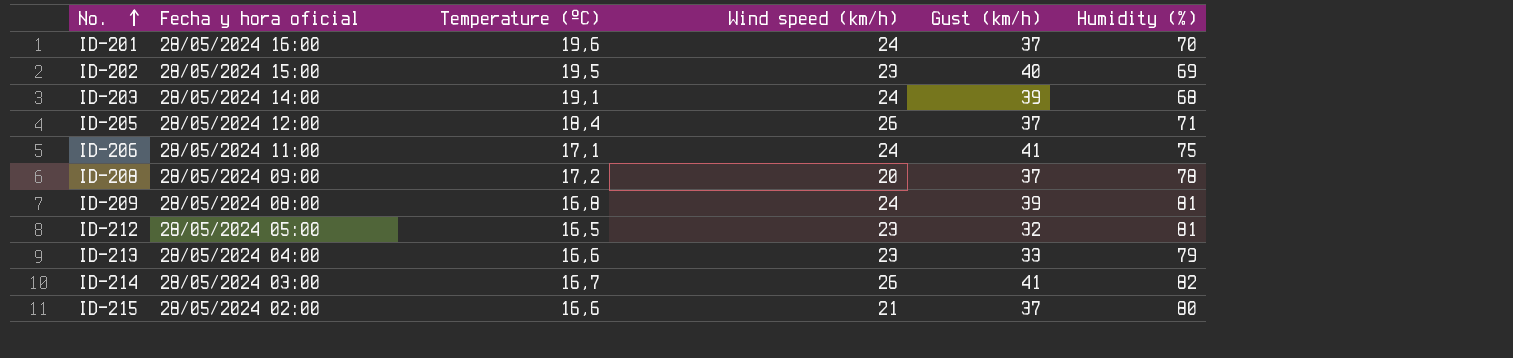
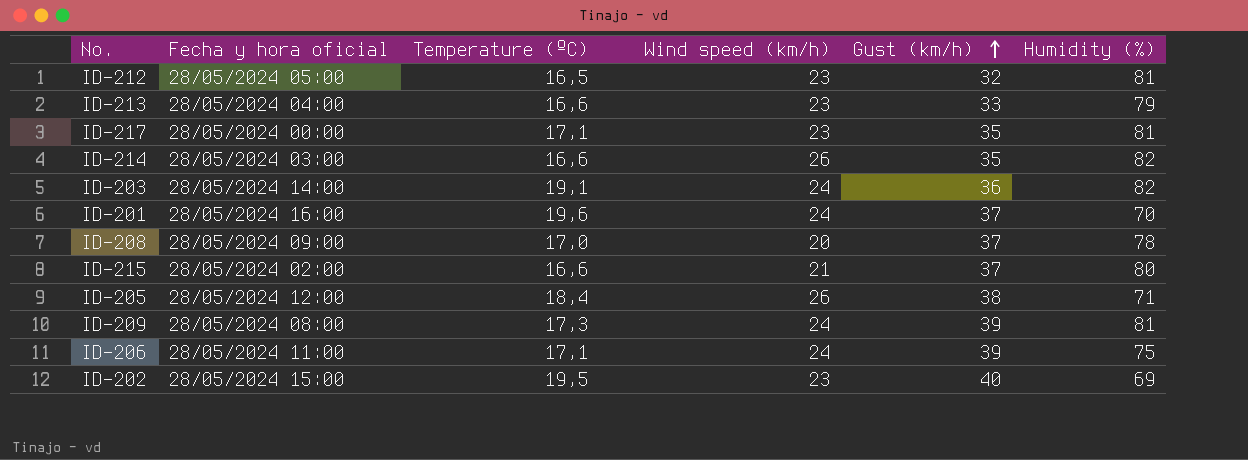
row order: No. ascending -> Gust (km/h) ascending
row ID-217: none -> 28/05/2024 00:00 | 17,1 | 23 | 35 | 81
ID-214 | Temperature (ºC): 16,7 -> 16,6
ID-214 | Gust (km/h): 41 -> 35
ID-203 | Gust (km/h): 39 -> 36
ID-203 | Humidity (%): 68 -> 82
ID-208 | Temperature (ºC): 17,2 -> 17,0
ID-205 | Gust (km/h): 37 -> 38
ID-209 | Temperature (ºC): 16,8 -> 17,3
ID-206 | Gust (km/h): 41 -> 39

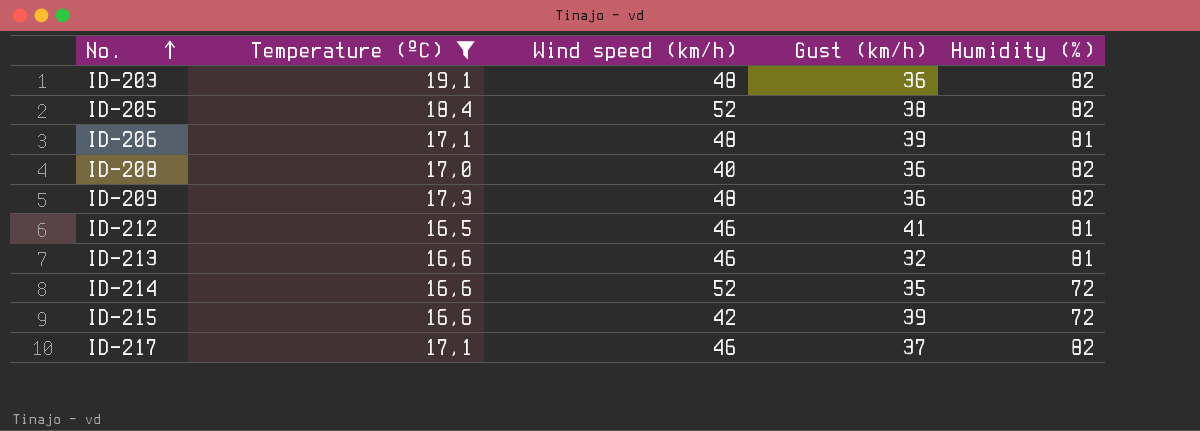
filter: none -> Temperature (ºC) <= 19,1
row order: Gust (km/h) ascending -> No. ascending
column Fecha y hora oficial | position: 2 -> none
ID-203 | Wind speed (km/h): 24 -> 48
ID-205 | Wind speed (km/h): 26 -> 52
ID-205 | Humidity (%): 71 -> 82
ID-206 | Wind speed (km/h): 24 -> 48
ID-206 | Humidity (%): 75 -> 81
ID-208 | Wind speed (km/h): 20 -> 40
ID-208 | Gust (km/h): 37 -> 36
ID-208 | Humidity (%): 78 -> 82
ID-209 | Wind speed (km/h): 24 -> 48
ID-209 | Gust (km/h): 39 -> 36
ID-209 | Humidity (%): 81 -> 82
ID-212 | Wind speed (km/h): 23 -> 46
ID-212 | Gust (km/h): 32 -> 41
ID-213 | Wind speed (km/h): 23 -> 46
ID-213 | Gust (km/h): 33 -> 32
ID-213 | Humidity (%): 79 -> 81
ID-214 | Wind speed (km/h): 26 -> 52
ID-214 | Humidity (%): 82 -> 72
ID-215 | Wind speed (km/h): 21 -> 42
ID-215 | Gust (km/h): 37 -> 39
ID-215 | Humidity (%): 80 -> 72
ID-217 | Wind speed (km/h): 23 -> 46
ID-217 | Gust (km/h): 35 -> 37
ID-217 | Humidity (%): 81 -> 82

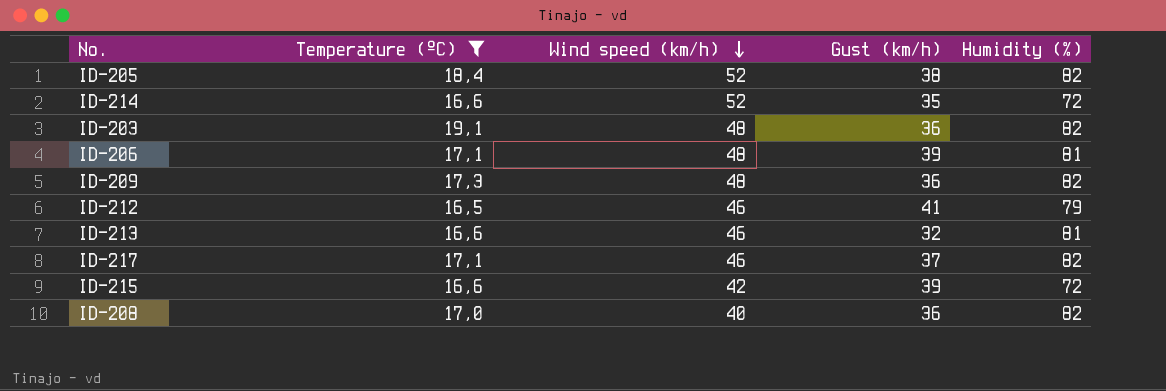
row order: No. ascending -> Wind speed (km/h) descending
ID-212 | Humidity (%): 81 -> 79

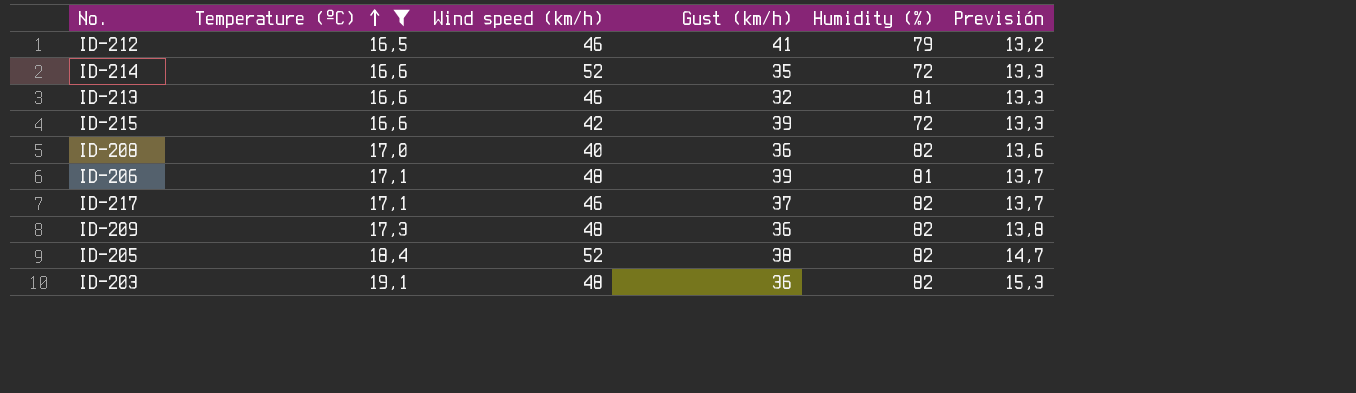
row order: Wind speed (km/h) descending -> Temperature (ºC) ascending
column Previsión | formula: none -> [Temperature (ºC)] * 0,8

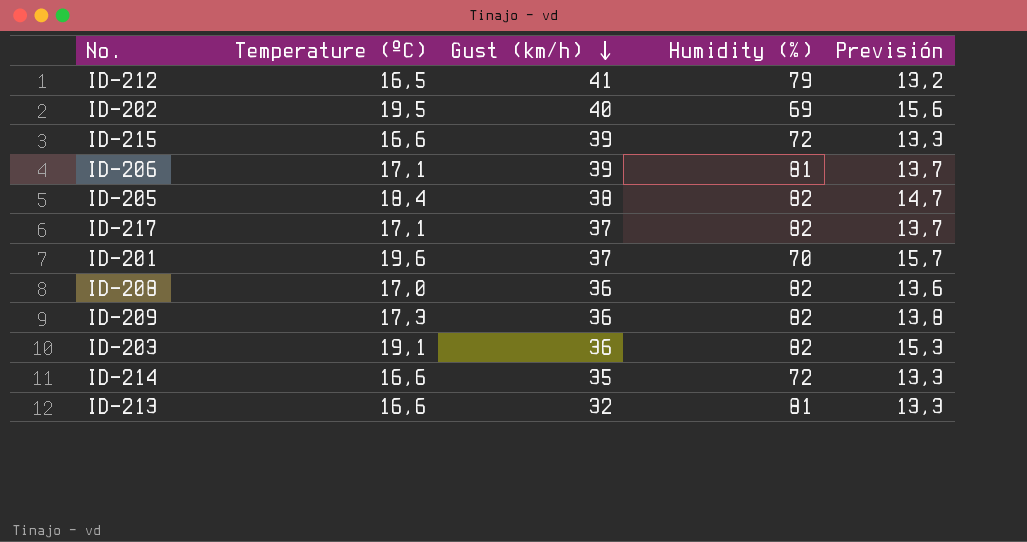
filter: Temperature (ºC) <= 19,1 -> none
row order: Temperature (ºC) ascending -> Gust (km/h) descending
column Wind speed (km/h) | position: 3 -> none

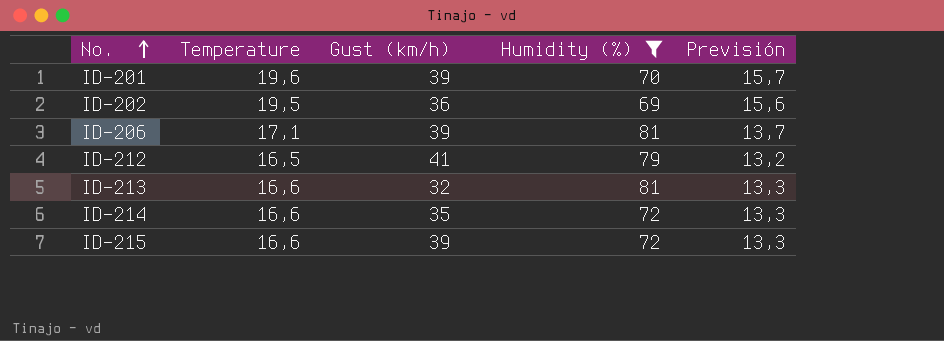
filter: none -> Humidity (%) != 82
row order: Gust (km/h) descending -> No. ascending
column name: Temperature (ºC) -> Temperature
ID-201 | Gust (km/h): 37 -> 39
ID-202 | Gust (km/h): 40 -> 36

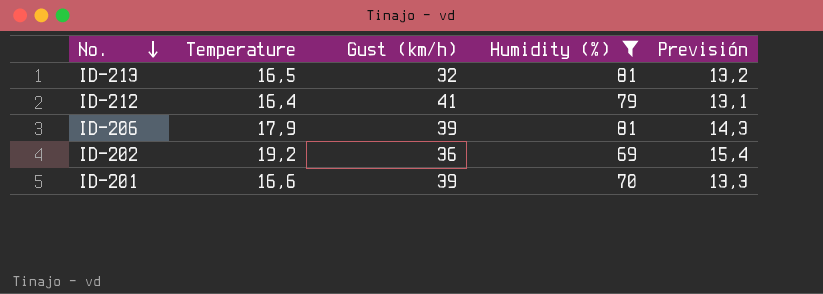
row order: No. ascending -> No. descending
row ID-214: 16,6 | 35 | 72 | 13,3 -> none
row ID-215: 16,6 | 39 | 72 | 13,3 -> none
ID-213 | Temperature: 16,6 -> 16,5
ID-213 | Previsión: 13,3 -> 13,2
ID-212 | Temperature: 16,5 -> 16,4
ID-212 | Previsión: 13,2 -> 13,1
ID-206 | Temperature: 17,1 -> 17,9
ID-206 | Previsión: 13,7 -> 14,3
ID-202 | Temperature: 19,5 -> 19,2
ID-202 | Previsión: 15,6 -> 15,4
ID-201 | Temperature: 19,6 -> 16,6
ID-201 | Previsión: 15,7 -> 13,3

